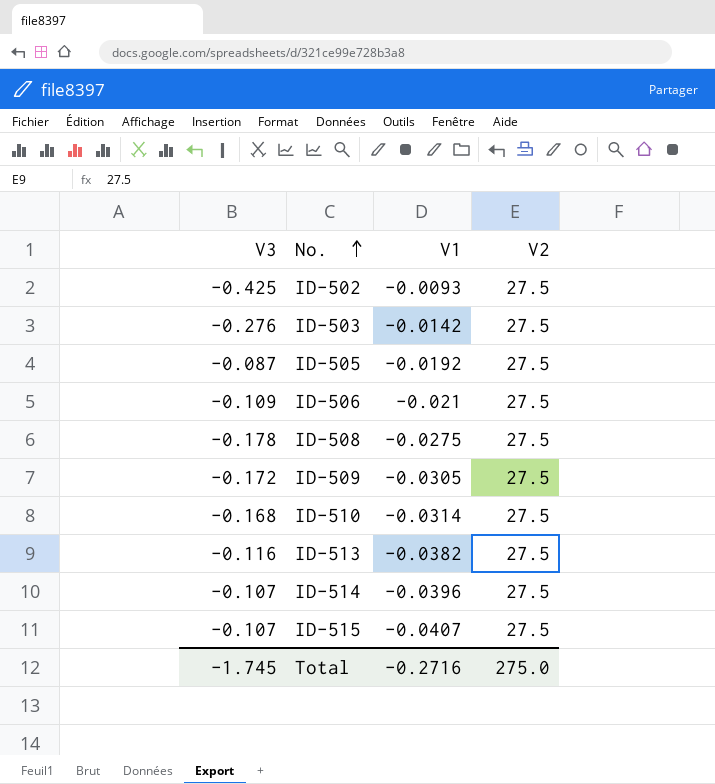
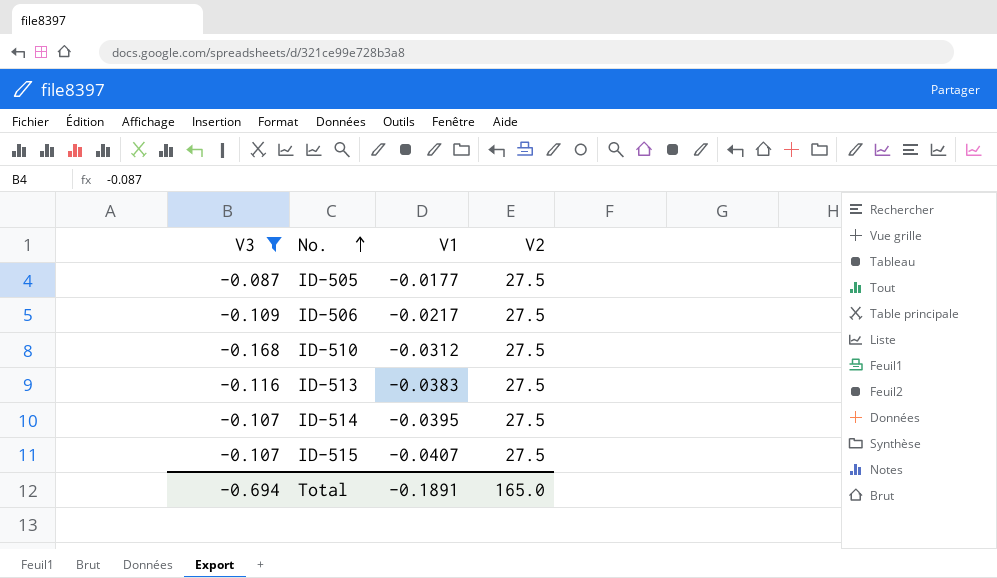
filter: none -> V3 >= -0.168
ID-505 | V1: -0.0192 -> -0.0177
ID-506 | V1: -0.021 -> -0.0217
ID-510 | V1: -0.0314 -> -0.0312
ID-513 | V1: -0.0382 -> -0.0383
ID-514 | V1: -0.0396 -> -0.0395
Total | V3: -1.745 -> -0.694
Total | V1: -0.2716 -> -0.1891
Total | V2: 275.0 -> 165.0

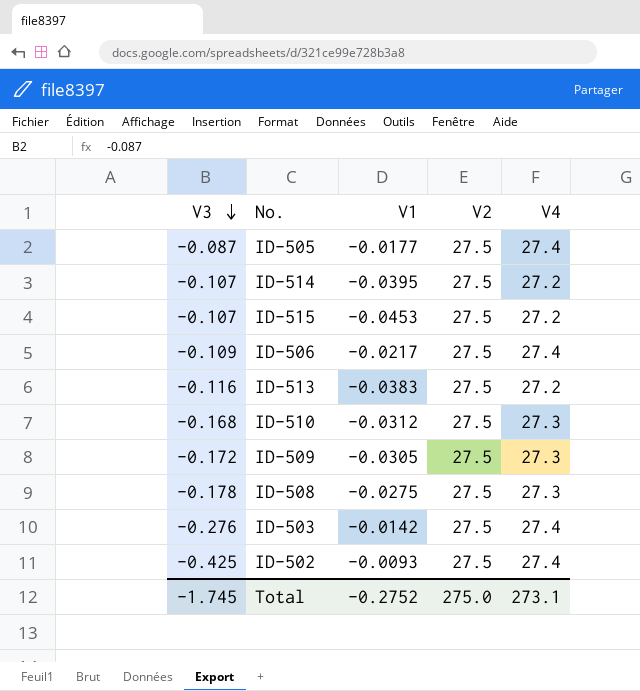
filter: V3 >= -0.168 -> none
row order: No. ascending -> V3 descending
column V4 | position: none -> 5
ID-515 | V1: -0.0407 -> -0.0453
Total | V3: -0.694 -> -1.745
Total | V1: -0.1891 -> -0.2752
Total | V2: 165.0 -> 275.0

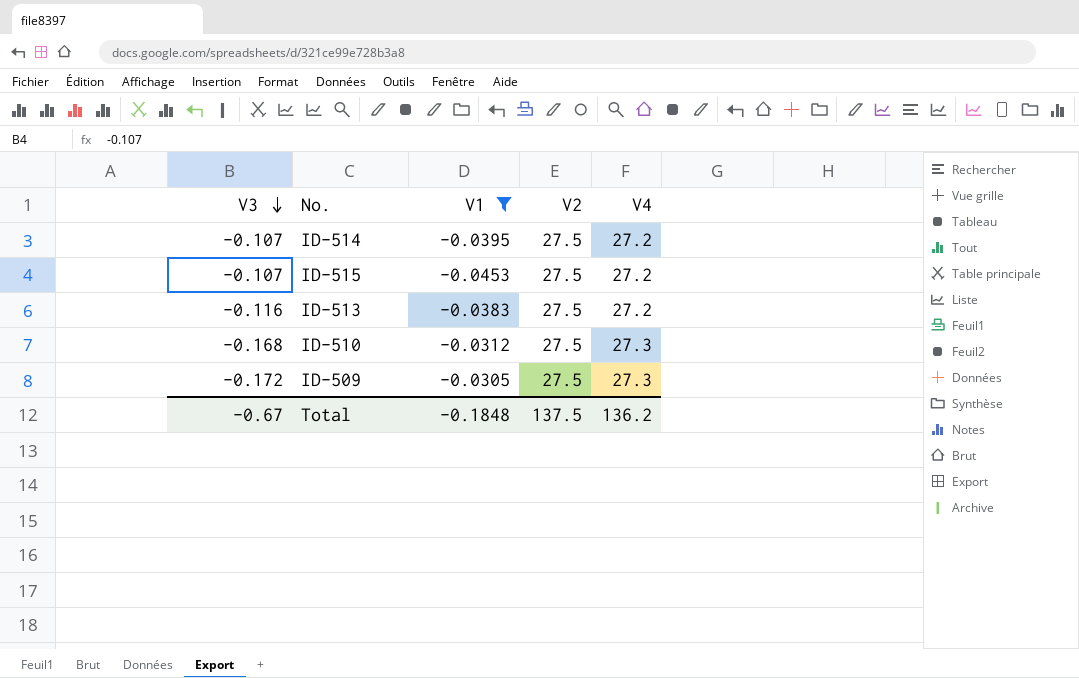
filter: none -> V1 <= -0.0305
Total | V3: -1.745 -> -0.67
Total | V1: -0.2752 -> -0.1848
Total | V2: 275.0 -> 137.5
Total | V4: 273.1 -> 136.2

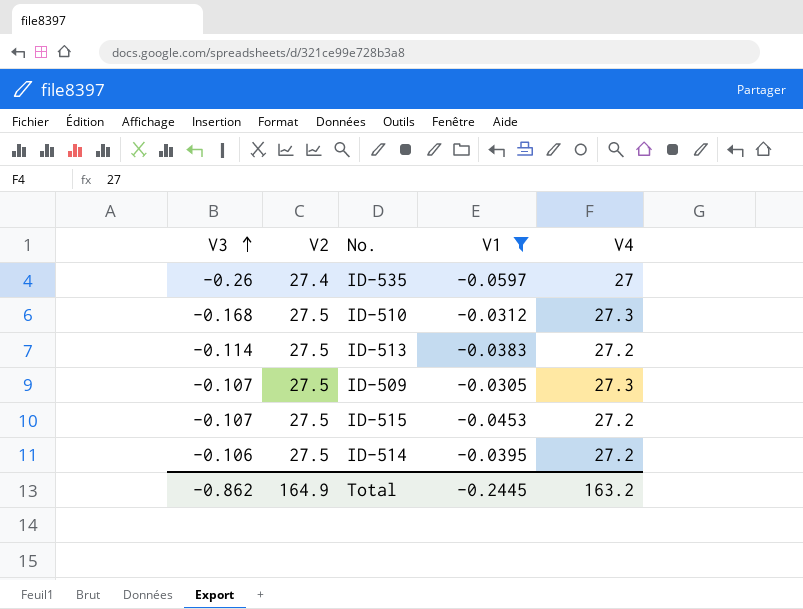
row order: V3 descending -> V3 ascending
column V2 | position: 4 -> 2
row ID-535: none -> -0.26 | 27.4 | -0.0597 | 27
ID-513 | V3: -0.116 -> -0.114
ID-509 | V3: -0.172 -> -0.107
ID-514 | V3: -0.107 -> -0.106
Total | V3: -0.67 -> -0.862
Total | V2: 137.5 -> 164.9
Total | V1: -0.1848 -> -0.2445
Total | V4: 136.2 -> 163.2

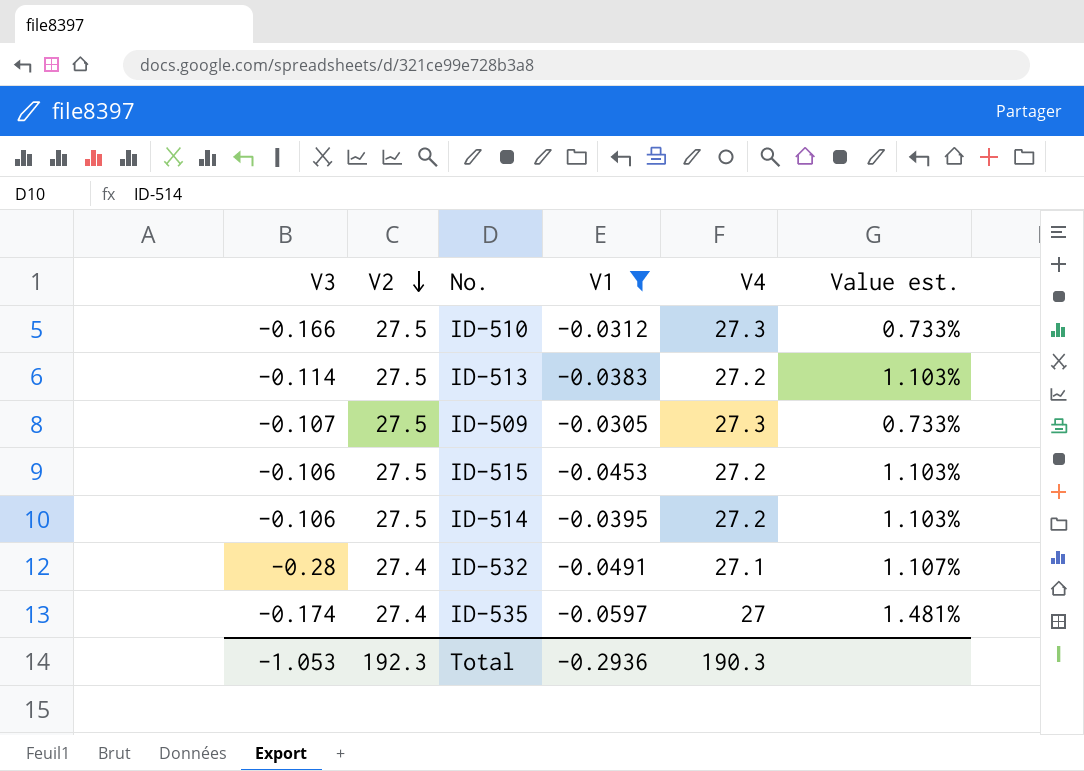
row order: V3 ascending -> V2 descending
column Value est. | formula: none -> ([V2] - [V4]) / [V4]
ID-510 | V3: -0.168 -> -0.166
ID-515 | V3: -0.107 -> -0.106
row ID-532: none -> -0.28 | 27.4 | -0.0491 | 27.1 | 1.107%
ID-535 | V3: -0.26 -> -0.174
Total | V3: -0.862 -> -1.053
Total | V2: 164.9 -> 192.3
Total | V1: -0.2445 -> -0.2936
Total | V4: 163.2 -> 190.3

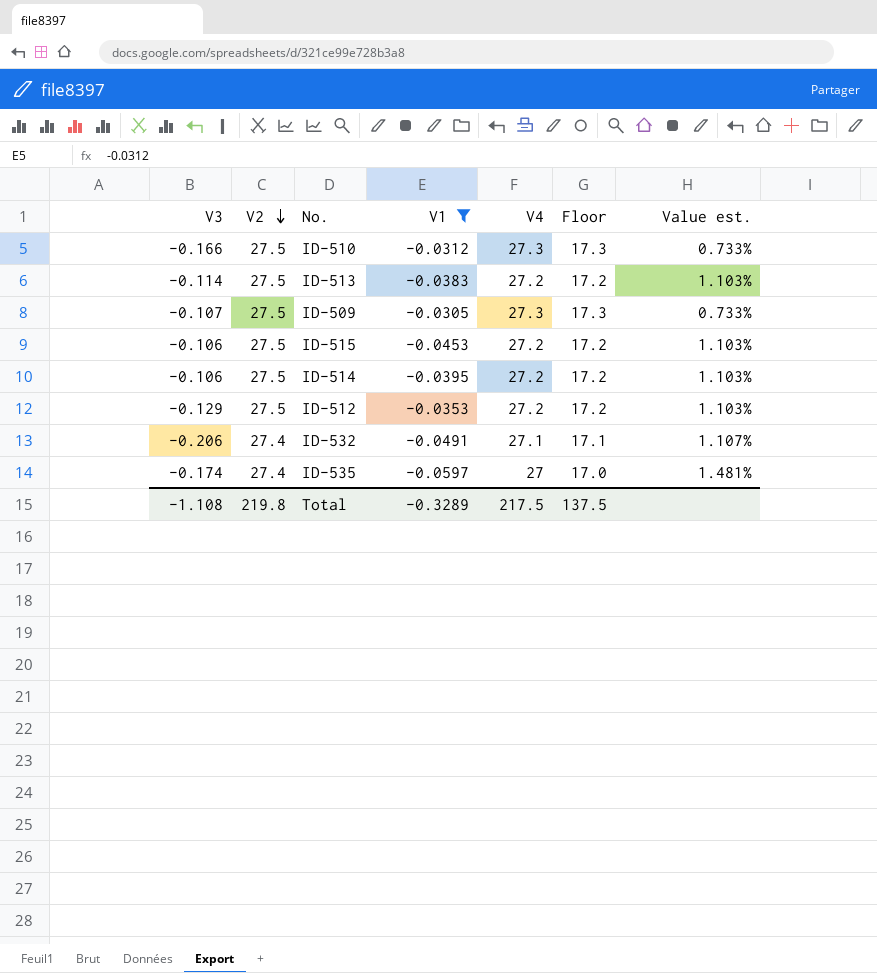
column Floor | formula: none -> [V4] - 10
row ID-512: none -> -0.129 | 27.5 | -0.0353 | 27.2 | 17.2 | 1.103%
ID-532 | V3: -0.28 -> -0.206
Total | V3: -1.053 -> -1.108
Total | V2: 192.3 -> 219.8
Total | V1: -0.2936 -> -0.3289
Total | V4: 190.3 -> 217.5

